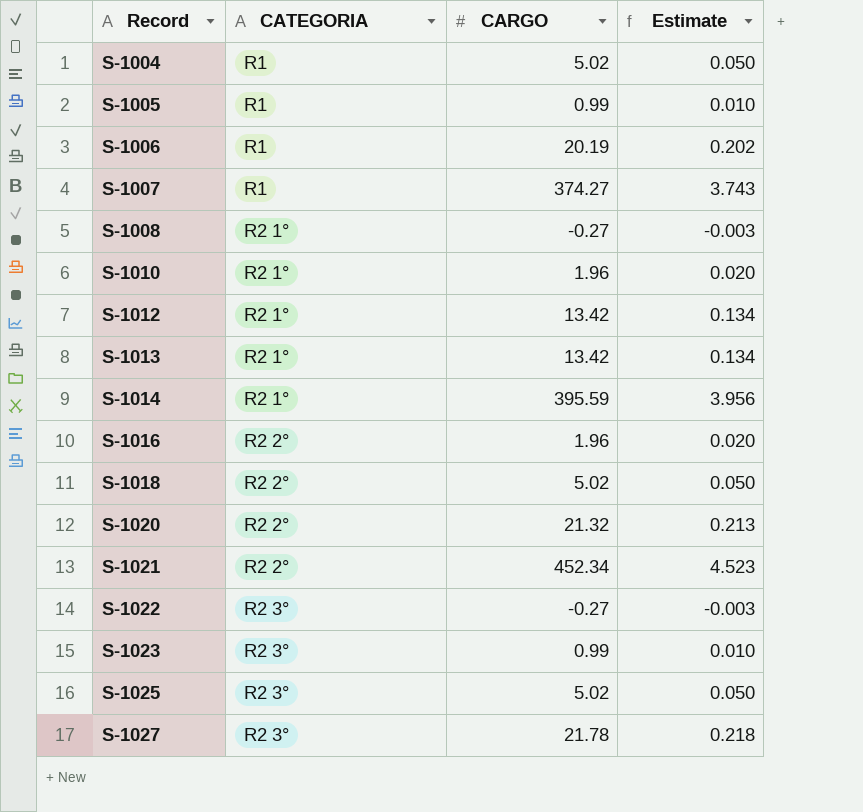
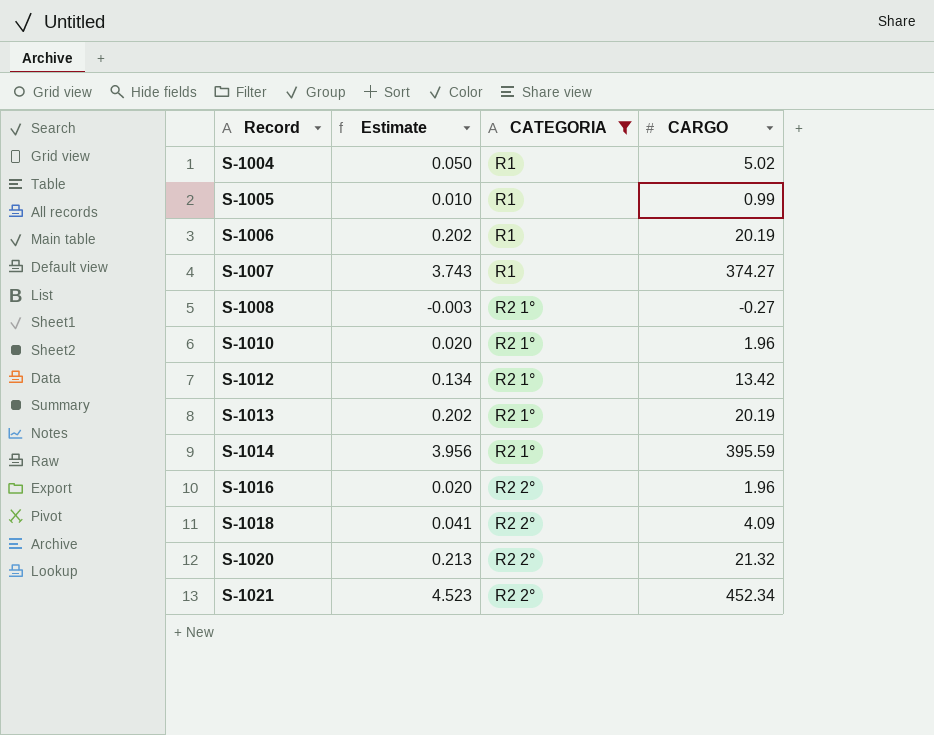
filter: none -> CATEGORIA != R2 3°
column Estimate | position: 4 -> 2
S-1013 | Estimate: 0.134 -> 0.202
S-1013 | CARGO: 13.42 -> 20.19
S-1018 | Estimate: 0.050 -> 0.041
S-1018 | CARGO: 5.02 -> 4.09

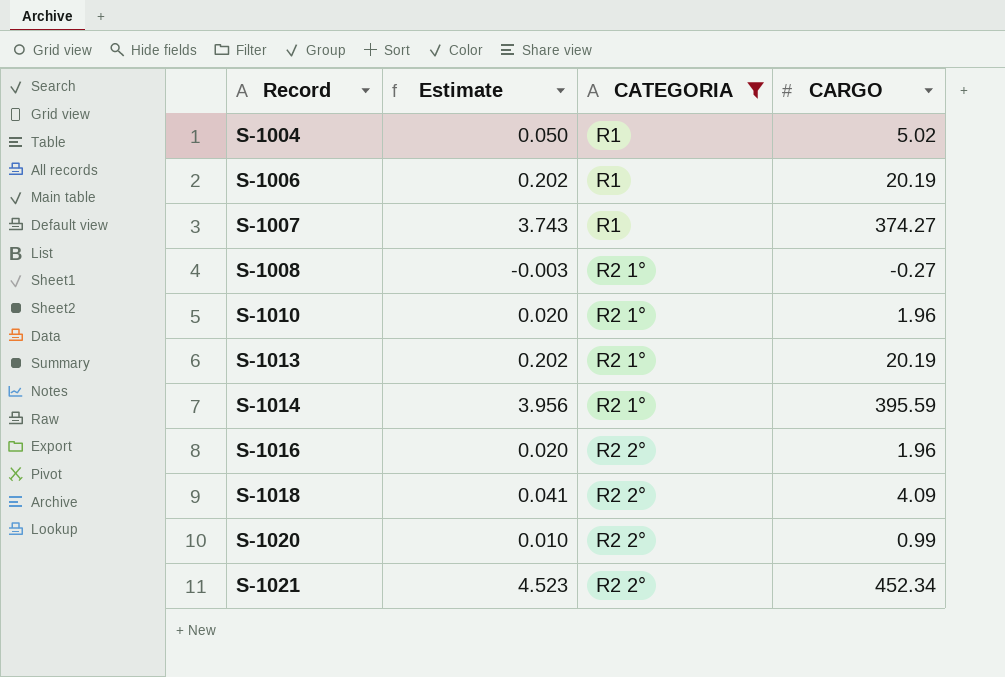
row S-1005: 0.010 | R1 | 0.99 -> none
row S-1012: 0.134 | R2 1° | 13.42 -> none
S-1020 | Estimate: 0.213 -> 0.010
S-1020 | CARGO: 21.32 -> 0.99

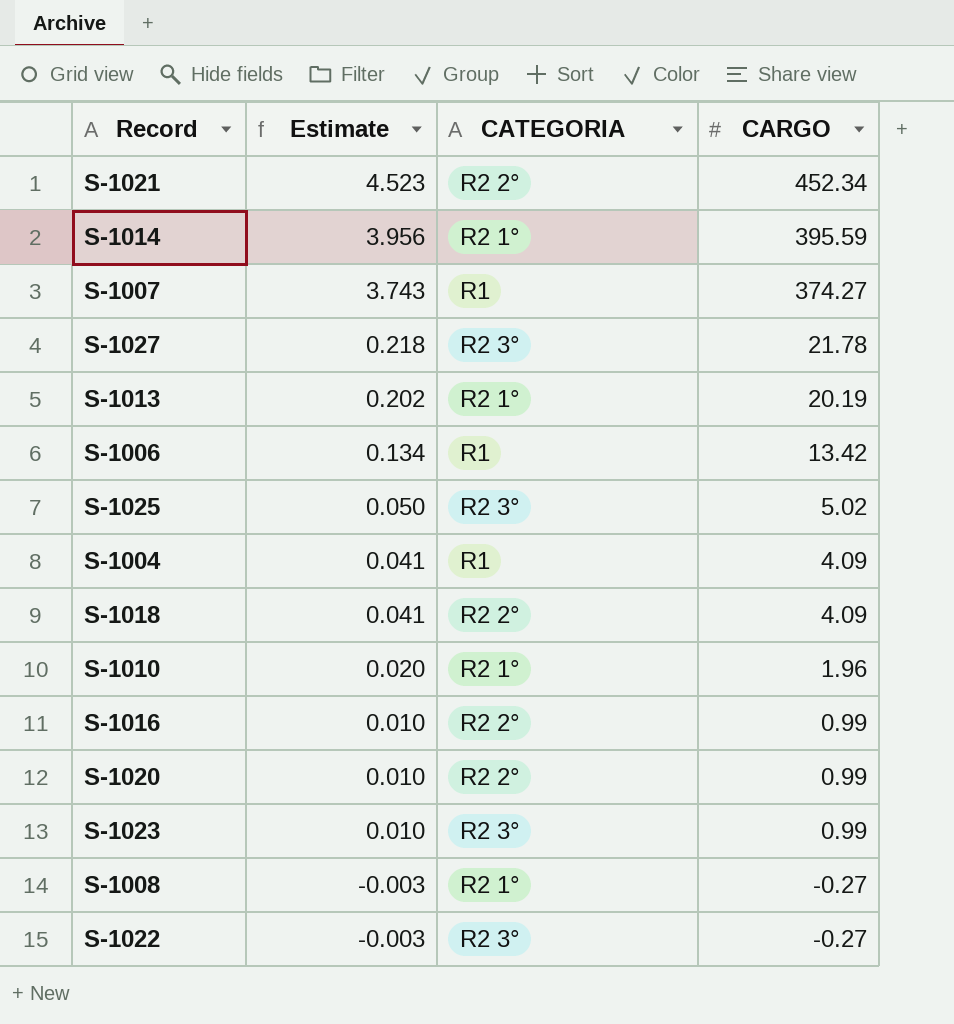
filter: CATEGORIA != R2 3° -> none
row order: Record ascending -> Estimate descending
S-1006 | Estimate: 0.202 -> 0.134
S-1006 | CARGO: 20.19 -> 13.42
S-1004 | Estimate: 0.050 -> 0.041
S-1004 | CARGO: 5.02 -> 4.09
S-1016 | Estimate: 0.020 -> 0.010
S-1016 | CARGO: 1.96 -> 0.99

